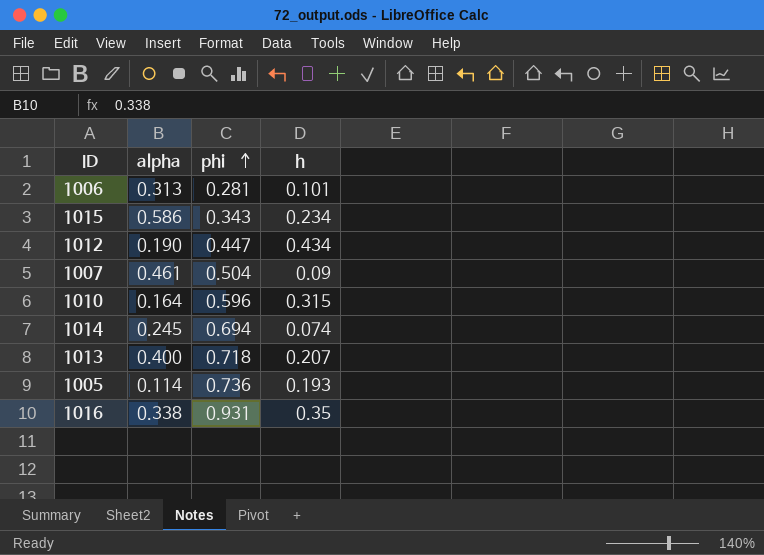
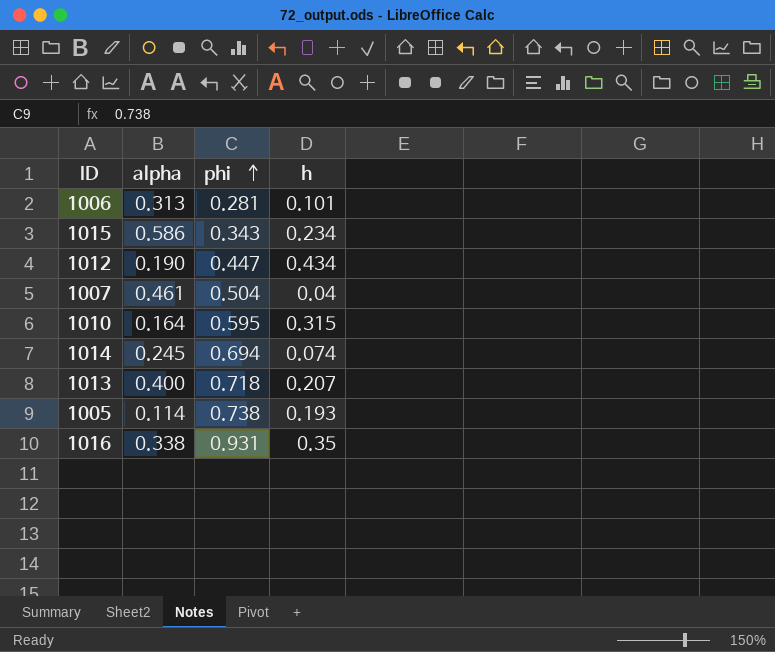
1007 | h: 0.09 -> 0.04
1010 | phi: 0.596 -> 0.595
1005 | phi: 0.736 -> 0.738

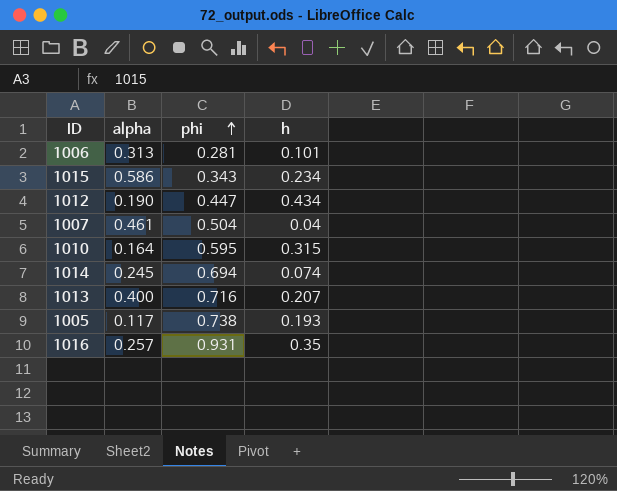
1013 | phi: 0.718 -> 0.716
1005 | alpha: 0.114 -> 0.117
1016 | alpha: 0.338 -> 0.257

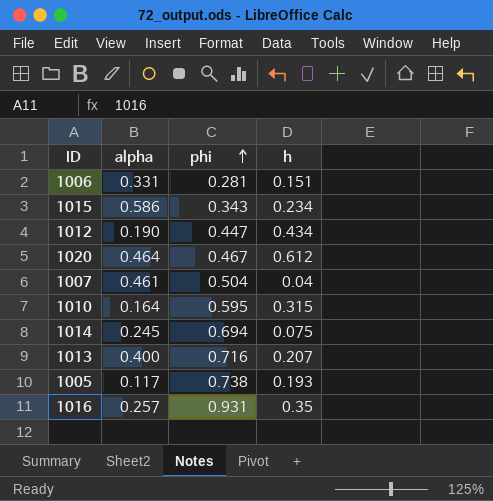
1006 | alpha: 0.313 -> 0.331
1006 | h: 0.101 -> 0.151
row 1020: none -> 0.464 | 0.467 | 0.612
1014 | h: 0.074 -> 0.075

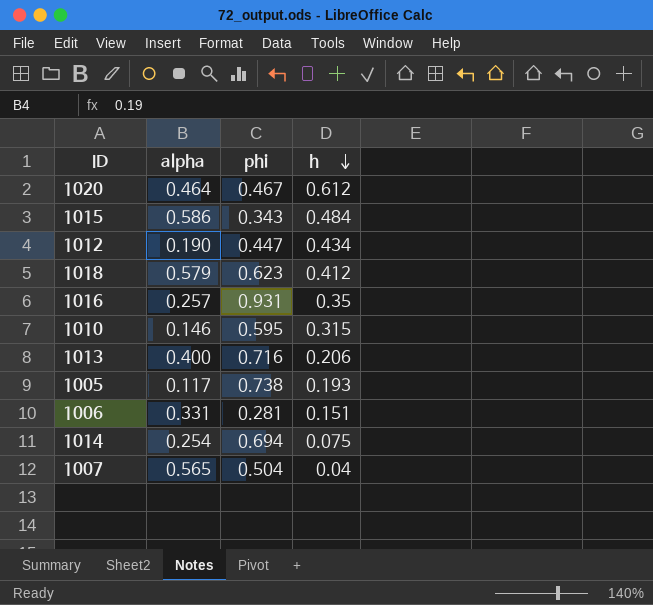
row order: phi ascending -> h descending
1015 | h: 0.234 -> 0.484
row 1018: none -> 0.579 | 0.623 | 0.412
1010 | alpha: 0.164 -> 0.146
1013 | h: 0.207 -> 0.206
1014 | alpha: 0.245 -> 0.254
1007 | alpha: 0.461 -> 0.565

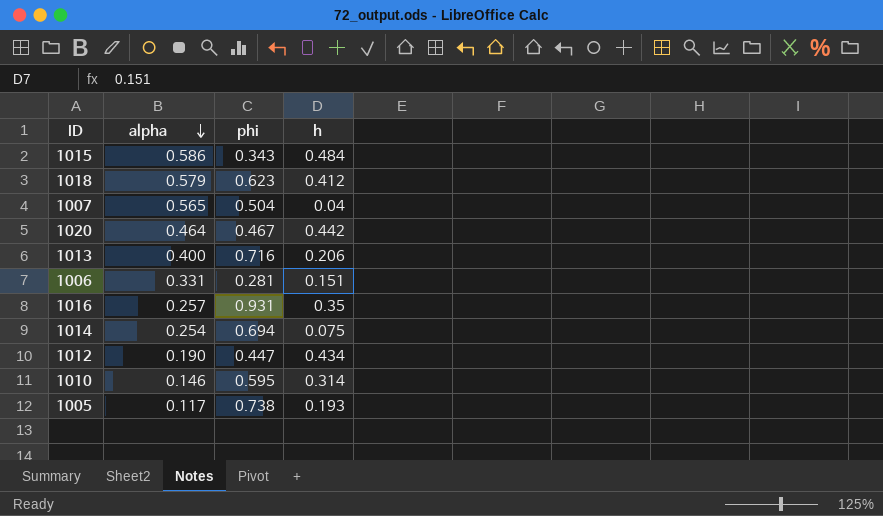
row order: h descending -> alpha descending
1020 | h: 0.612 -> 0.442
1010 | h: 0.315 -> 0.314

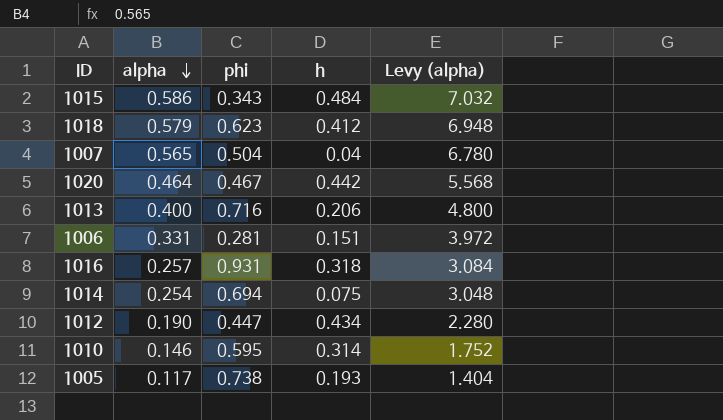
column Levy (alpha) | formula: none -> [alpha] * 12
1016 | h: 0.35 -> 0.318

